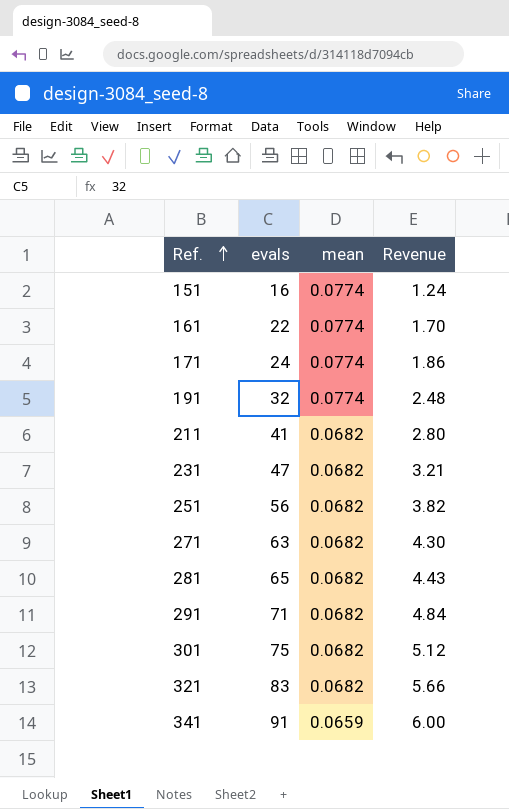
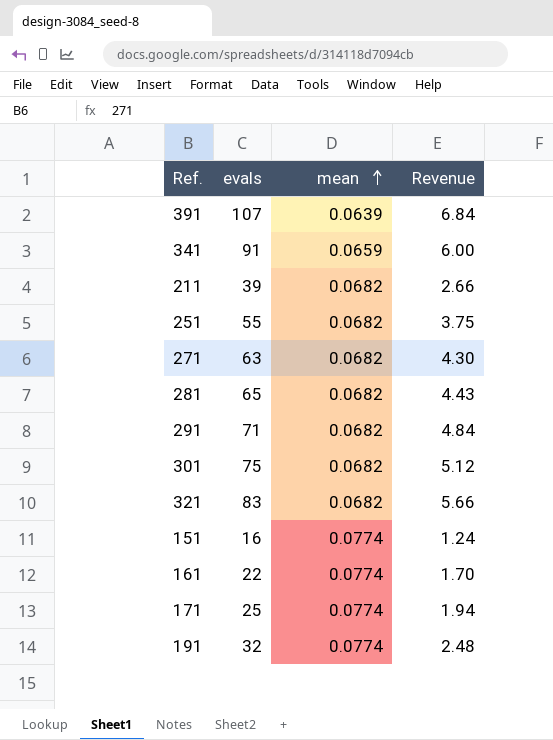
row order: Ref. ascending -> mean ascending
row 231: 47 | 0.0682 | 3.21 -> none
row 391: none -> 107 | 0.0639 | 6.84
211 | evals: 41 -> 39
211 | Revenue: 2.80 -> 2.66
251 | evals: 56 -> 55
251 | Revenue: 3.82 -> 3.75
171 | evals: 24 -> 25
171 | Revenue: 1.86 -> 1.94

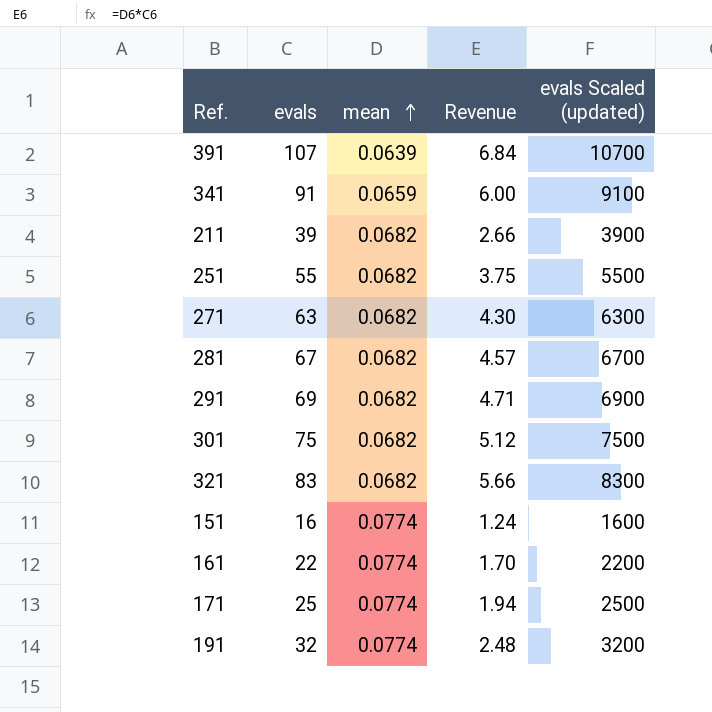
column evals Scaled (updated) | formula: none -> [evals] * 100
281 | evals: 65 -> 67
281 | Revenue: 4.43 -> 4.57
291 | evals: 71 -> 69
291 | Revenue: 4.84 -> 4.71

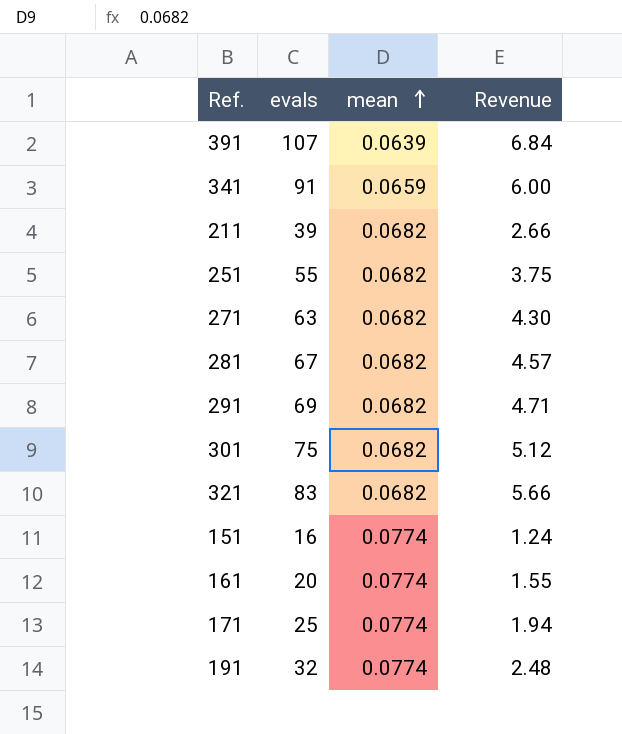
column evals Scaled (updated) | formula: [evals] * 100 -> none
161 | evals: 22 -> 20
161 | Revenue: 1.70 -> 1.55

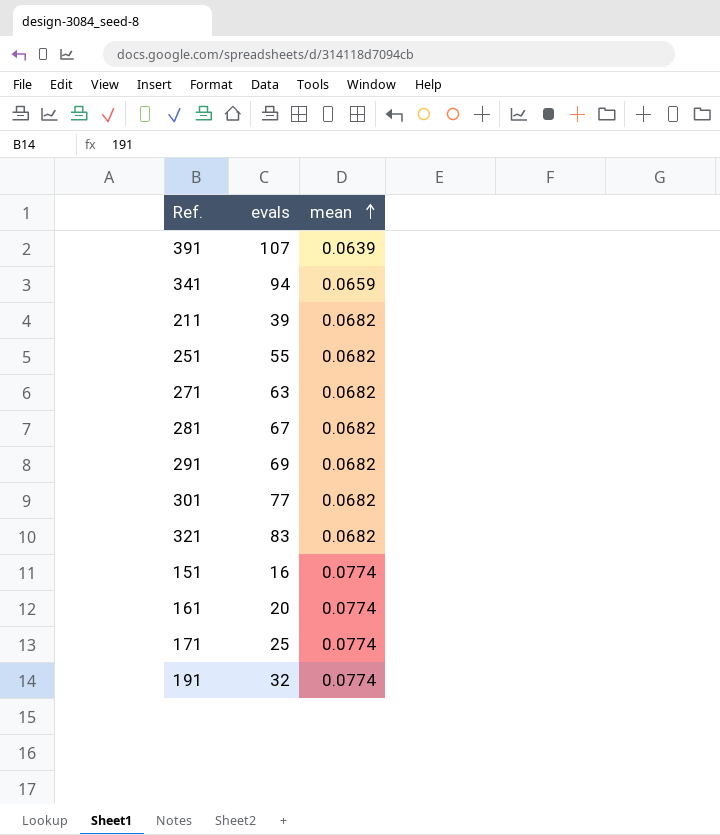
column Revenue | formula: [evals] * [mean] -> none
341 | evals: 91 -> 94
301 | evals: 75 -> 77

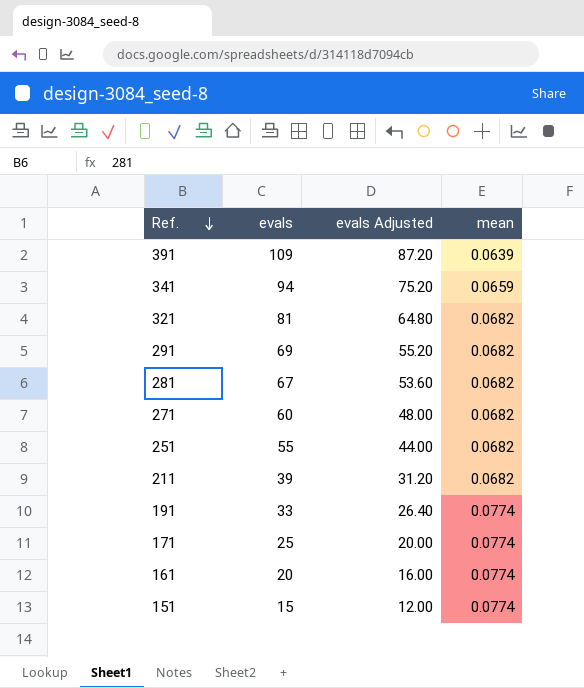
row order: mean ascending -> Ref. descending
column evals Adjusted | formula: none -> [evals] * 0.8
row 301: 77 | 0.0682 -> none
391 | evals: 107 -> 109
321 | evals: 83 -> 81
271 | evals: 63 -> 60
191 | evals: 32 -> 33
151 | evals: 16 -> 15

